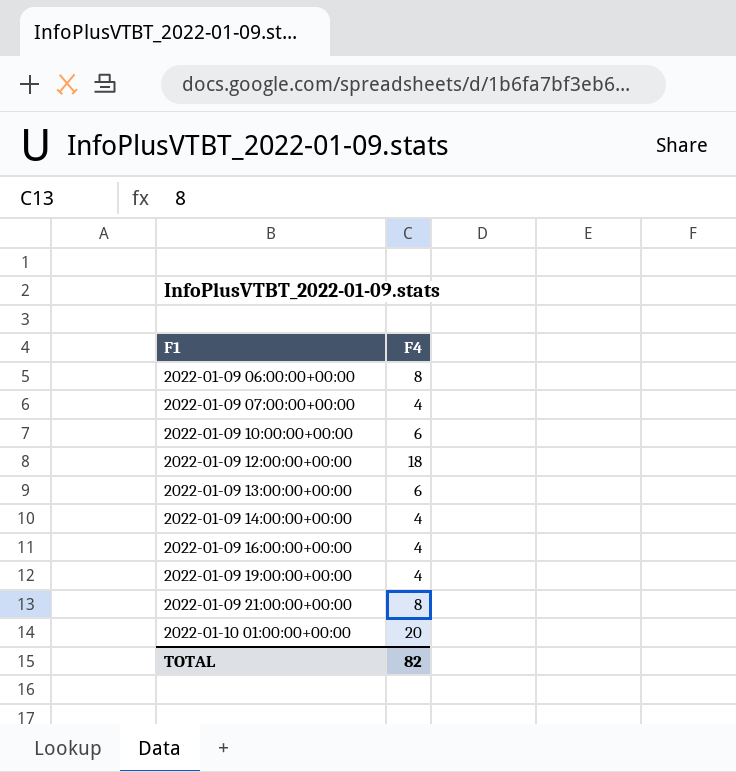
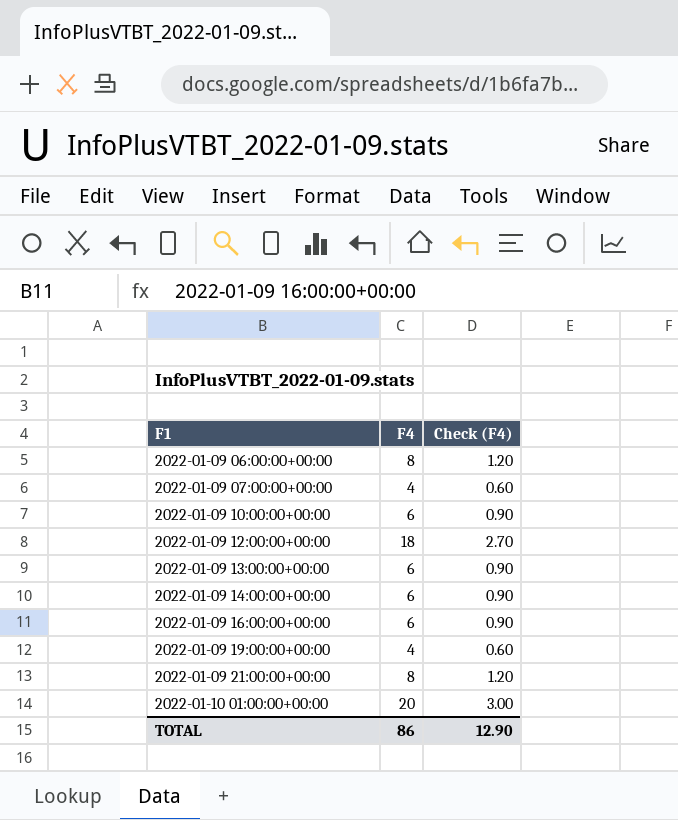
column Check (F4) | formula: none -> [F4] * 0.15
2022-01-09 14:00:00+00:00 | F4: 4 -> 6
2022-01-09 16:00:00+00:00 | F4: 4 -> 6
TOTAL | F4: 82 -> 86

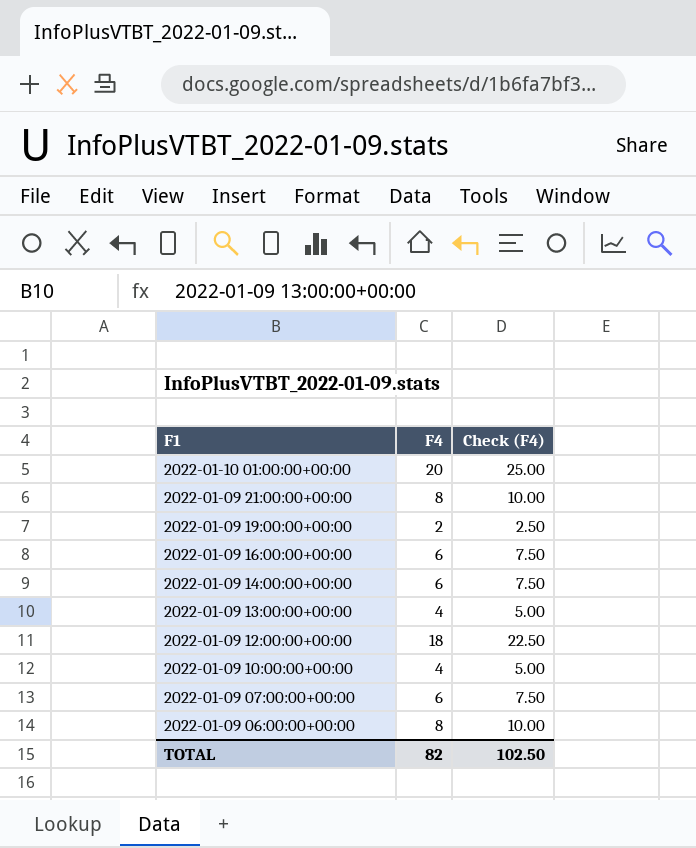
row order: F1 ascending -> F1 descending
column Check (F4) | formula: [F4] * 0.15 -> [F4] * 1.25
2022-01-09 19:00:00+00:00 | F4: 4 -> 2
2022-01-09 13:00:00+00:00 | F4: 6 -> 4
2022-01-09 10:00:00+00:00 | F4: 6 -> 4
2022-01-09 07:00:00+00:00 | F4: 4 -> 6
TOTAL | F4: 86 -> 82
TOTAL | Check (F4): 12.90 -> 102.50

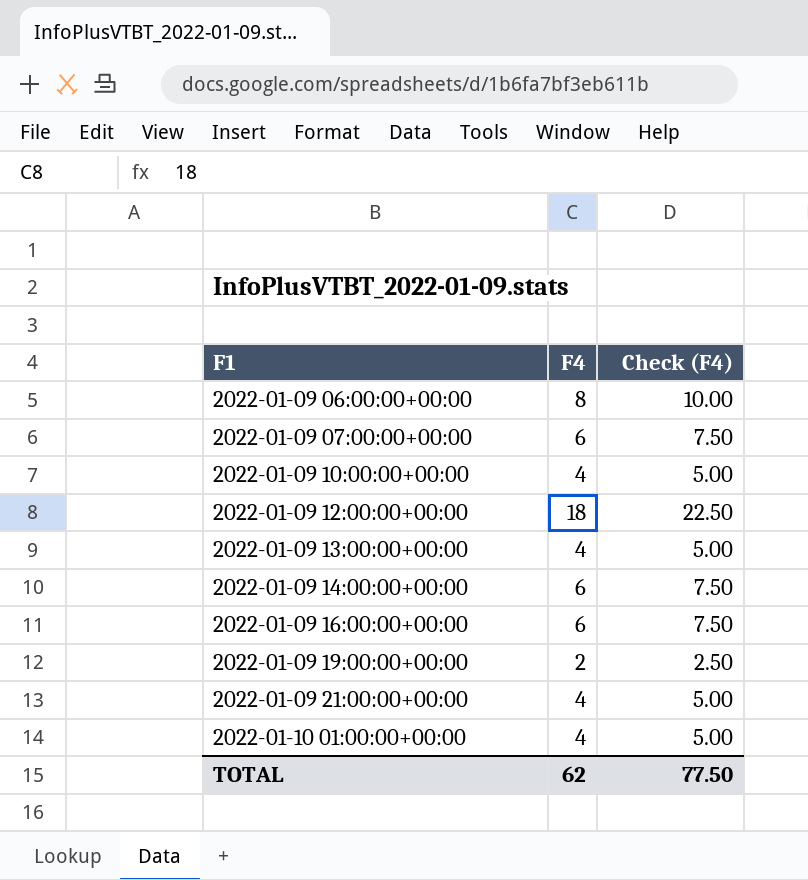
row order: F1 descending -> F1 ascending
2022-01-09 21:00:00+00:00 | F4: 8 -> 4
2022-01-09 21:00:00+00:00 | Check (F4): 10.00 -> 5.00
2022-01-10 01:00:00+00:00 | F4: 20 -> 4
2022-01-10 01:00:00+00:00 | Check (F4): 25.00 -> 5.00
TOTAL | F4: 82 -> 62
TOTAL | Check (F4): 102.50 -> 77.50

